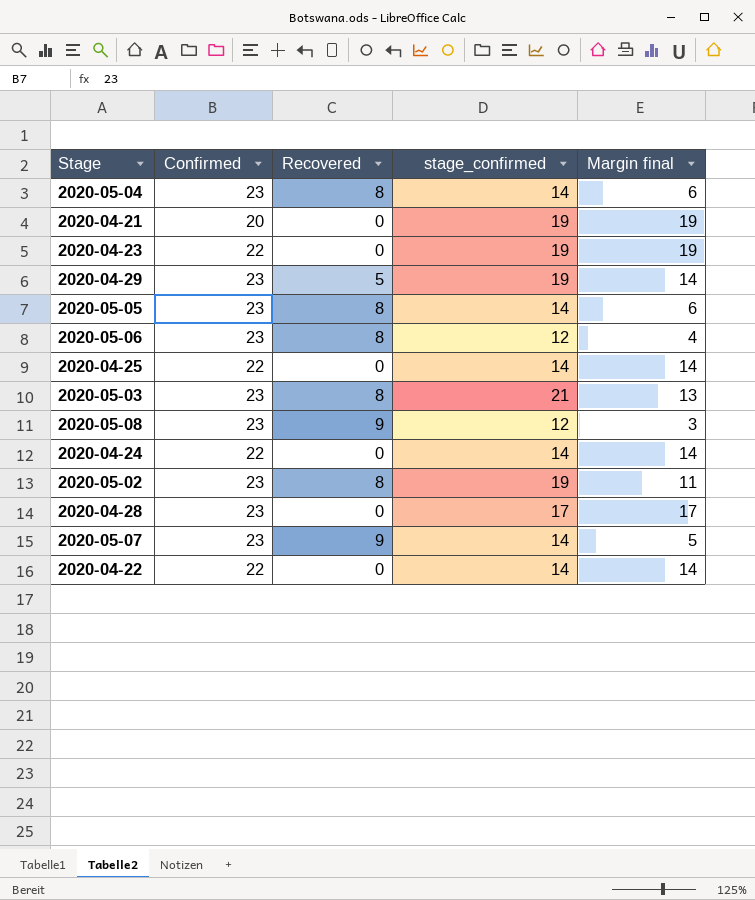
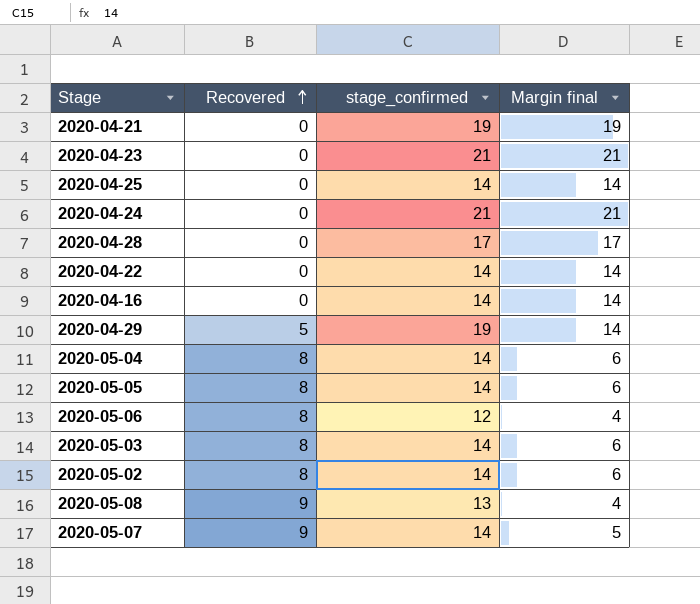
row order: none -> Recovered ascending
column Confirmed | position: 2 -> none
2020-04-23 | stage_confirmed: 19 -> 21
2020-04-23 | Margin final: 19 -> 21
2020-04-24 | stage_confirmed: 14 -> 21
2020-04-24 | Margin final: 14 -> 21
row 2020-04-16: none -> 0 | 14 | 14
2020-05-03 | stage_confirmed: 21 -> 14
2020-05-03 | Margin final: 13 -> 6
2020-05-02 | stage_confirmed: 19 -> 14
2020-05-02 | Margin final: 11 -> 6
2020-05-08 | stage_confirmed: 12 -> 13
2020-05-08 | Margin final: 3 -> 4

